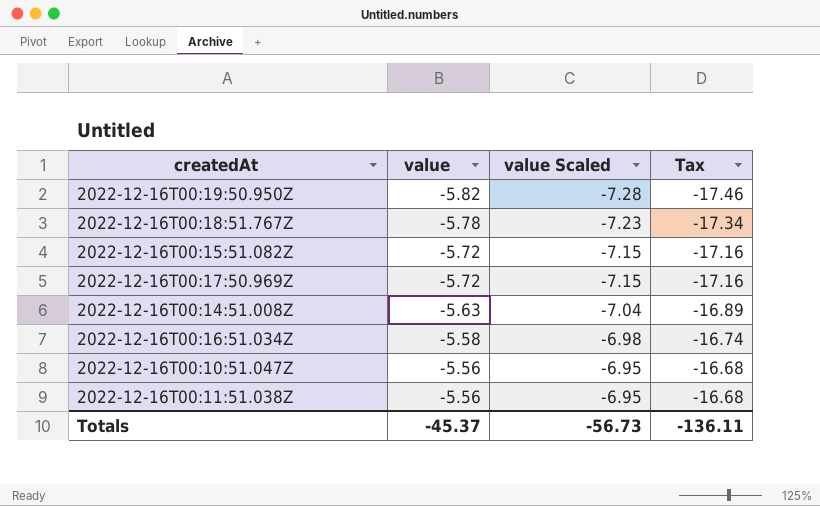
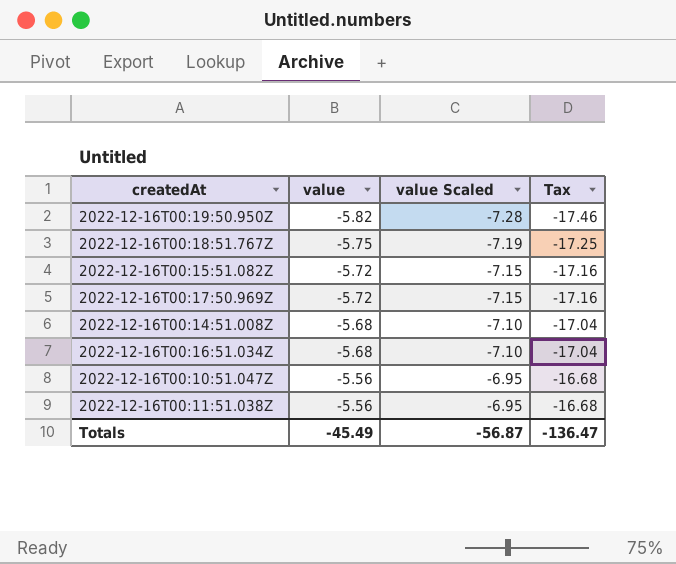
2022-12-16T00:18:51.767Z | value: -5.78 -> -5.75
2022-12-16T00:18:51.767Z | value Scaled: -7.23 -> -7.19
2022-12-16T00:18:51.767Z | Tax: -17.34 -> -17.25
2022-12-16T00:14:51.008Z | value: -5.63 -> -5.68
2022-12-16T00:14:51.008Z | value Scaled: -7.04 -> -7.10
2022-12-16T00:14:51.008Z | Tax: -16.89 -> -17.04
2022-12-16T00:16:51.034Z | value: -5.58 -> -5.68
2022-12-16T00:16:51.034Z | value Scaled: -6.98 -> -7.10
2022-12-16T00:16:51.034Z | Tax: -16.74 -> -17.04
Totals | value: -45.37 -> -45.49
Totals | value Scaled: -56.73 -> -56.87
Totals | Tax: -136.11 -> -136.47

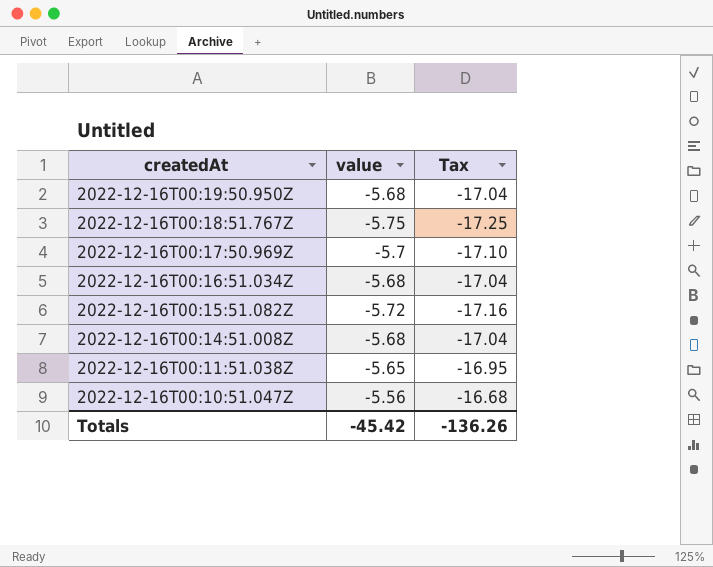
row order: value ascending -> createdAt descending
column value Scaled | formula: [value] * 1.25 -> none
2022-12-16T00:19:50.950Z | value: -5.82 -> -5.68
2022-12-16T00:19:50.950Z | Tax: -17.46 -> -17.04
2022-12-16T00:17:50.969Z | value: -5.72 -> -5.7
2022-12-16T00:17:50.969Z | Tax: -17.16 -> -17.10
2022-12-16T00:11:51.038Z | value: -5.56 -> -5.65
2022-12-16T00:11:51.038Z | Tax: -16.68 -> -16.95
Totals | value: -45.49 -> -45.42
Totals | Tax: -136.47 -> -136.26

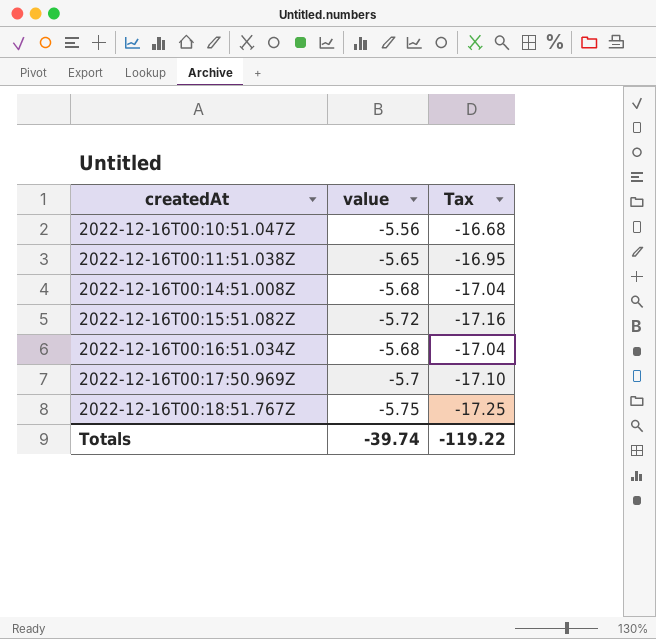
row order: createdAt descending -> createdAt ascending
row 2022-12-16T00:19:50.950Z: -5.68 | -17.04 -> none
Totals | value: -45.42 -> -39.74
Totals | Tax: -136.26 -> -119.22

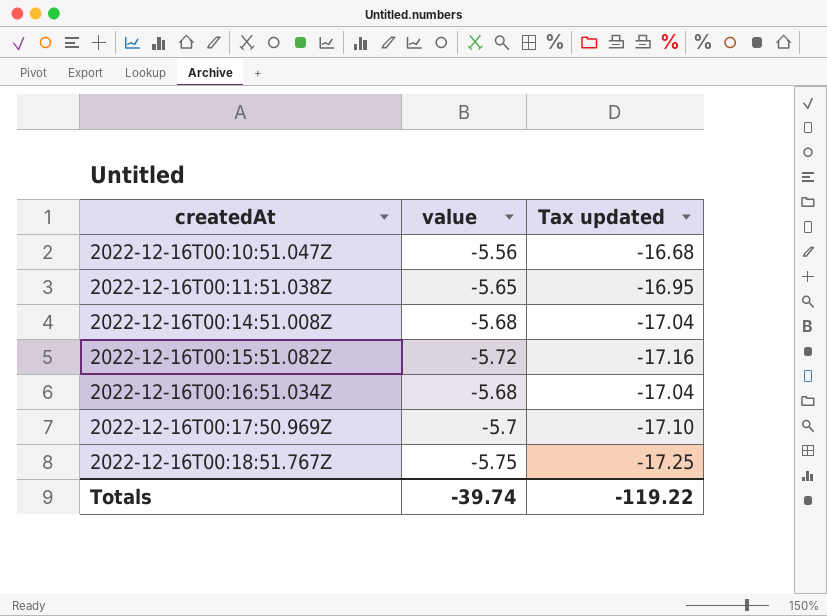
column name: Tax -> Tax updated

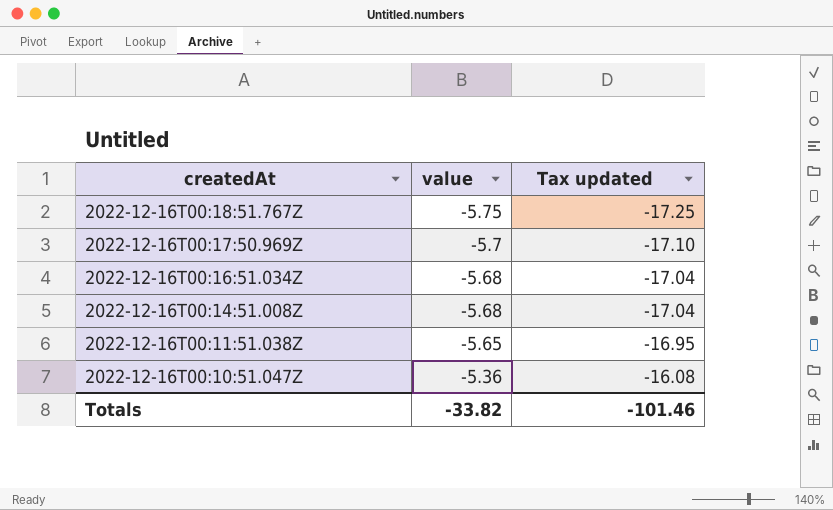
row order: createdAt ascending -> createdAt descending
row 2022-12-16T00:15:51.082Z: -5.72 | -17.16 -> none
2022-12-16T00:10:51.047Z | value: -5.56 -> -5.36
2022-12-16T00:10:51.047Z | Tax updated: -16.68 -> -16.08
Totals | value: -39.74 -> -33.82
Totals | Tax updated: -119.22 -> -101.46

